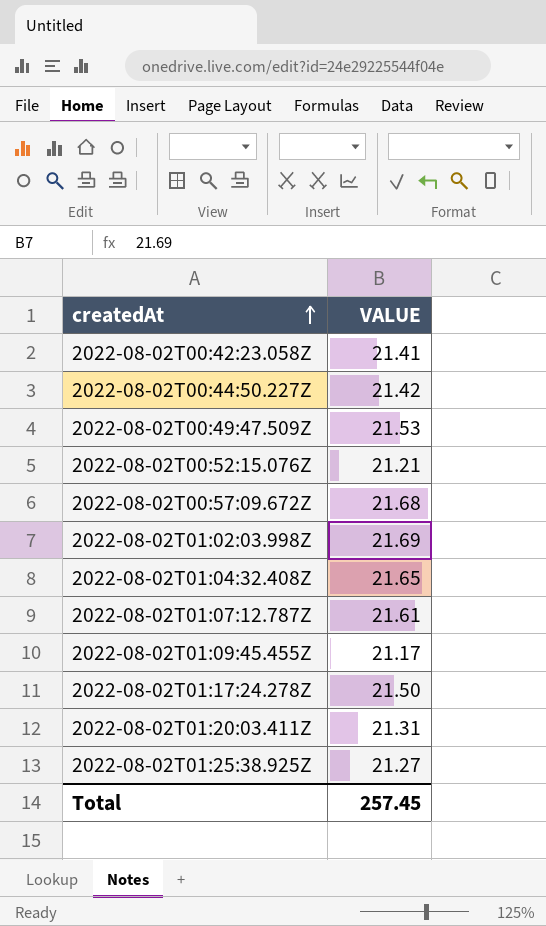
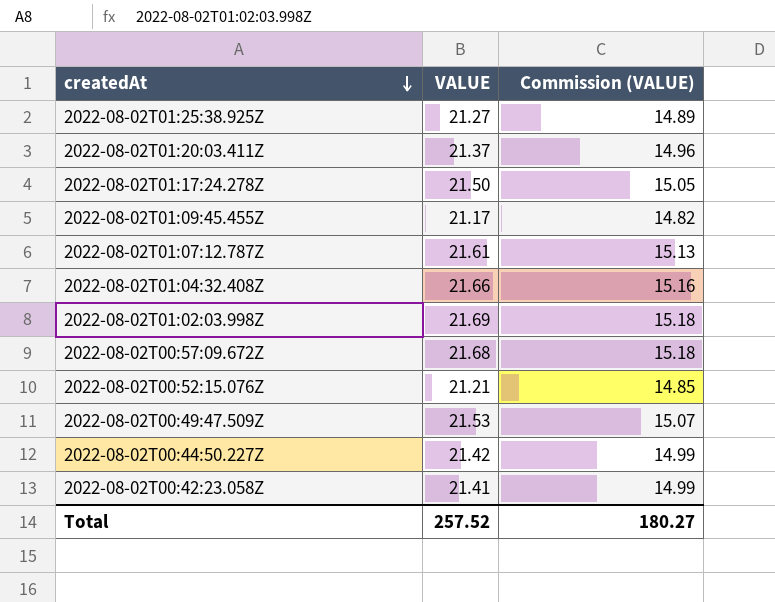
row order: createdAt ascending -> createdAt descending
column Commission (VALUE) | formula: none -> [VALUE] * 0.7
2022-08-02T01:20:03.411Z | VALUE: 21.31 -> 21.37
2022-08-02T01:04:32.408Z | VALUE: 21.65 -> 21.66
Total | VALUE: 257.45 -> 257.52

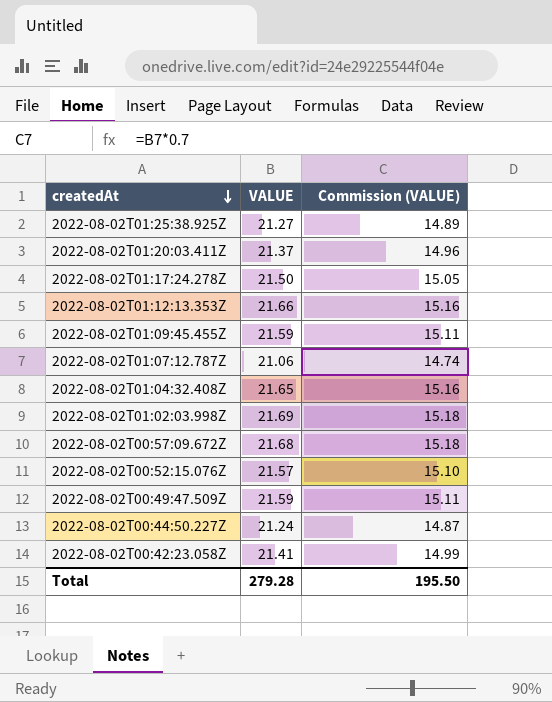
row 2022-08-02T01:12:13.353Z: none -> 21.66 | 15.16
2022-08-02T01:09:45.455Z | VALUE: 21.17 -> 21.59
2022-08-02T01:09:45.455Z | Commission (VALUE): 14.82 -> 15.11
2022-08-02T01:07:12.787Z | VALUE: 21.61 -> 21.06
2022-08-02T01:07:12.787Z | Commission (VALUE): 15.13 -> 14.74
2022-08-02T01:04:32.408Z | VALUE: 21.66 -> 21.65
2022-08-02T00:52:15.076Z | VALUE: 21.21 -> 21.57
2022-08-02T00:52:15.076Z | Commission (VALUE): 14.85 -> 15.10
2022-08-02T00:49:47.509Z | VALUE: 21.53 -> 21.59
2022-08-02T00:49:47.509Z | Commission (VALUE): 15.07 -> 15.11
2022-08-02T00:44:50.227Z | VALUE: 21.42 -> 21.24
2022-08-02T00:44:50.227Z | Commission (VALUE): 14.99 -> 14.87
Total | VALUE: 257.52 -> 279.28
Total | Commission (VALUE): 180.27 -> 195.50

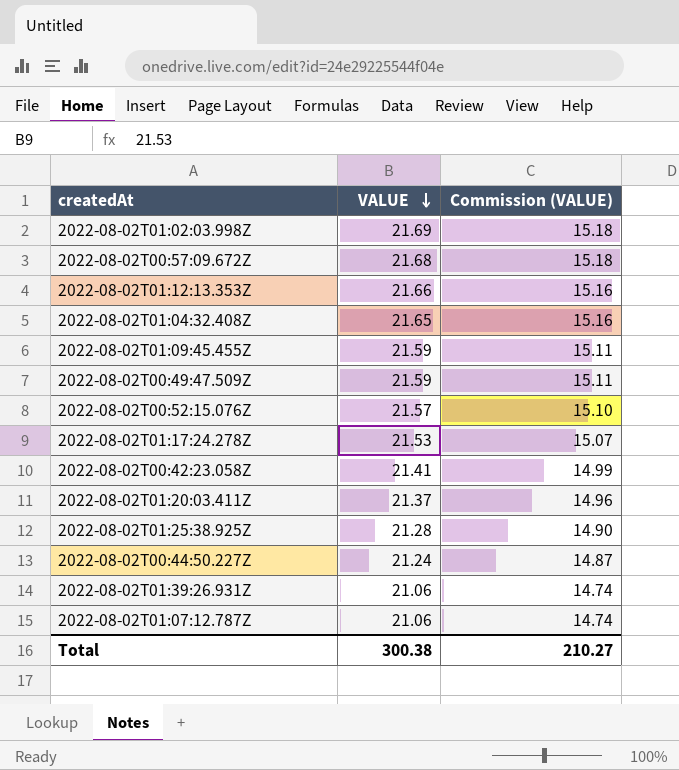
row order: createdAt descending -> VALUE descending
2022-08-02T01:17:24.278Z | VALUE: 21.50 -> 21.53
2022-08-02T01:17:24.278Z | Commission (VALUE): 15.05 -> 15.07
2022-08-02T01:25:38.925Z | VALUE: 21.27 -> 21.28
2022-08-02T01:25:38.925Z | Commission (VALUE): 14.89 -> 14.90
row 2022-08-02T01:39:26.931Z: none -> 21.06 | 14.74
Total | VALUE: 279.28 -> 300.38
Total | Commission (VALUE): 195.50 -> 210.27

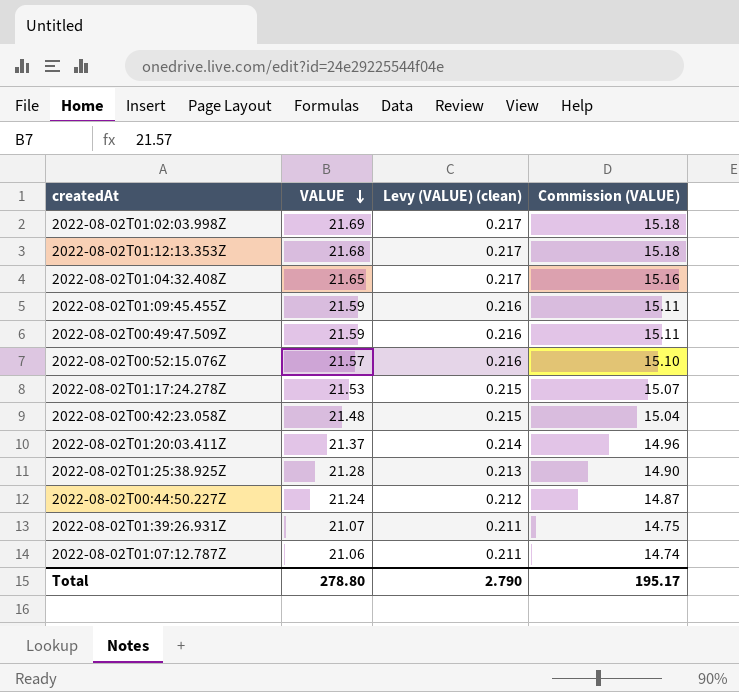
column Levy (VALUE) (clean) | formula: none -> [VALUE] * 0.01
row 2022-08-02T00:57:09.672Z: 21.68 | 15.18 -> none
2022-08-02T01:12:13.353Z | VALUE: 21.66 -> 21.68
2022-08-02T01:12:13.353Z | Commission (VALUE): 15.16 -> 15.18
2022-08-02T00:42:23.058Z | VALUE: 21.41 -> 21.48
2022-08-02T00:42:23.058Z | Commission (VALUE): 14.99 -> 15.04
2022-08-02T01:39:26.931Z | VALUE: 21.06 -> 21.07
2022-08-02T01:39:26.931Z | Commission (VALUE): 14.74 -> 14.75
Total | VALUE: 300.38 -> 278.80
Total | Commission (VALUE): 210.27 -> 195.17

